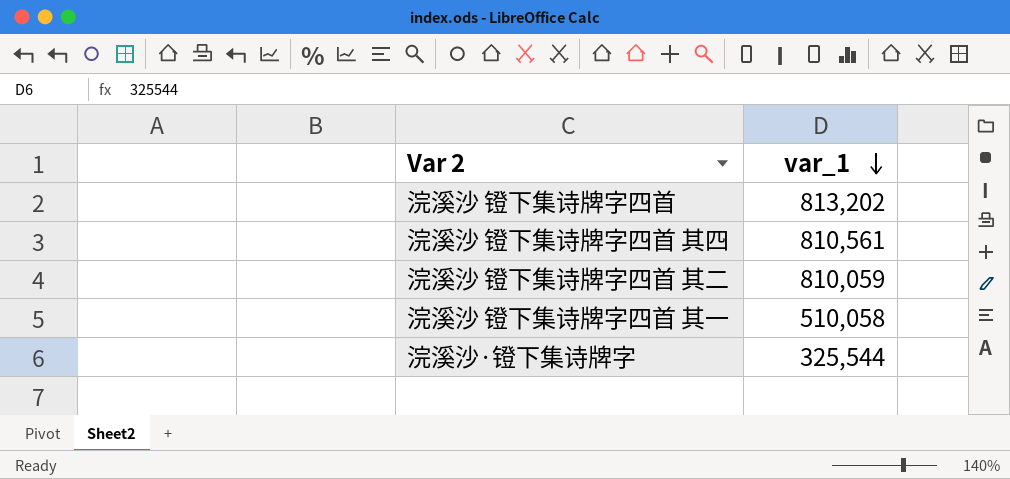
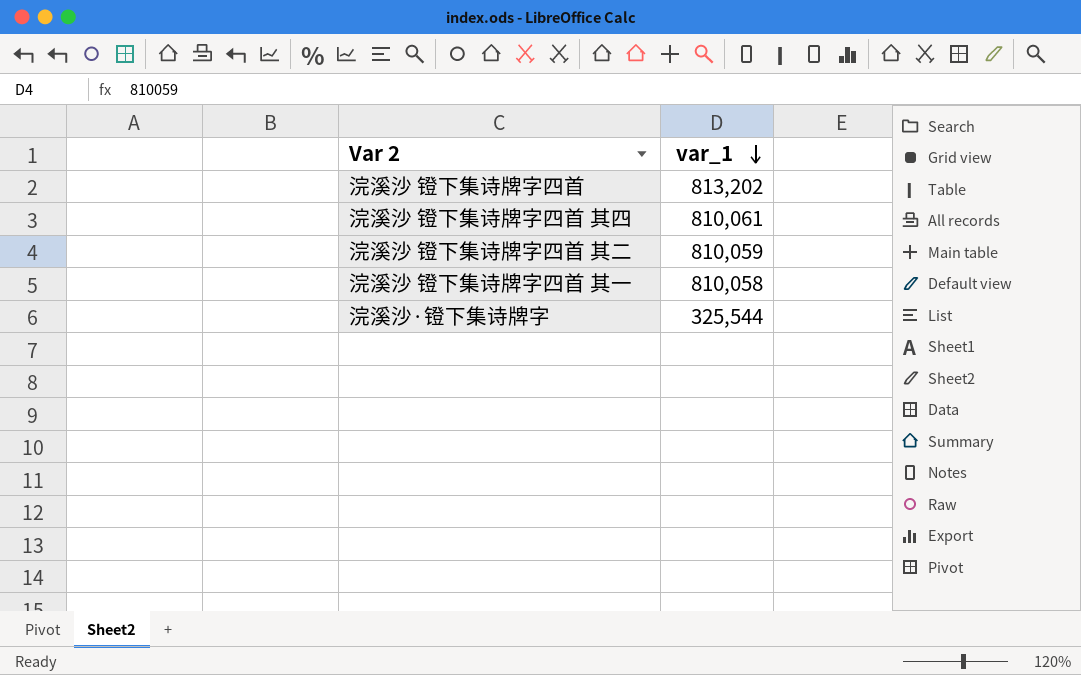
浣溪沙 镫下集诗牌字四首 其四 | var_1: 810,561 -> 810,061
浣溪沙 镫下集诗牌字四首 其一 | var_1: 510,058 -> 810,058

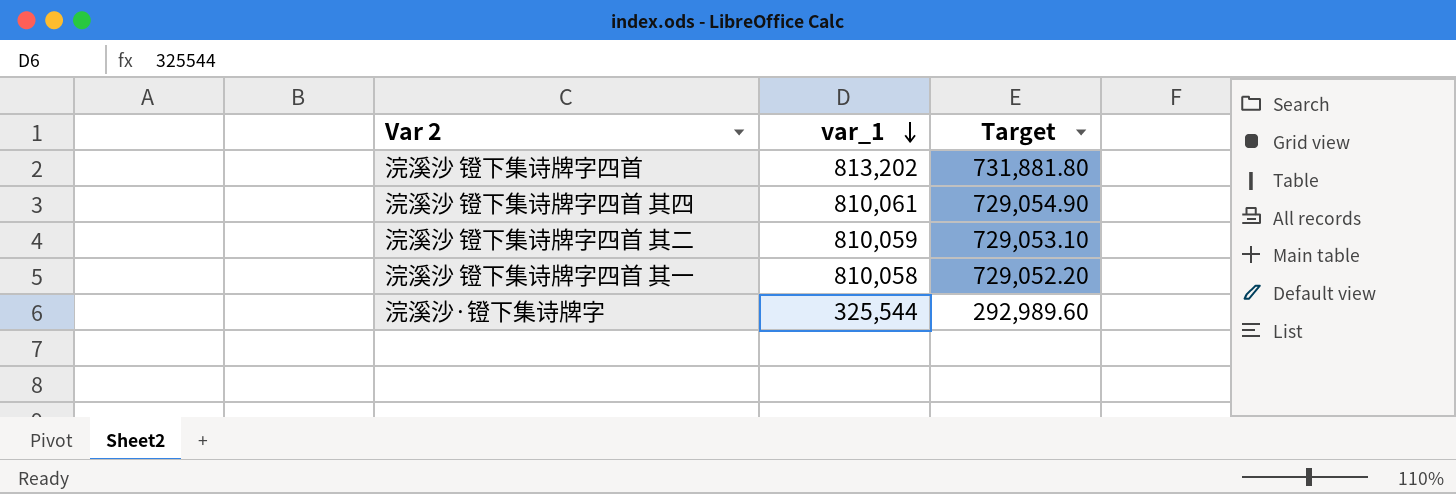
column Target | formula: none -> [var_1] * 0.9

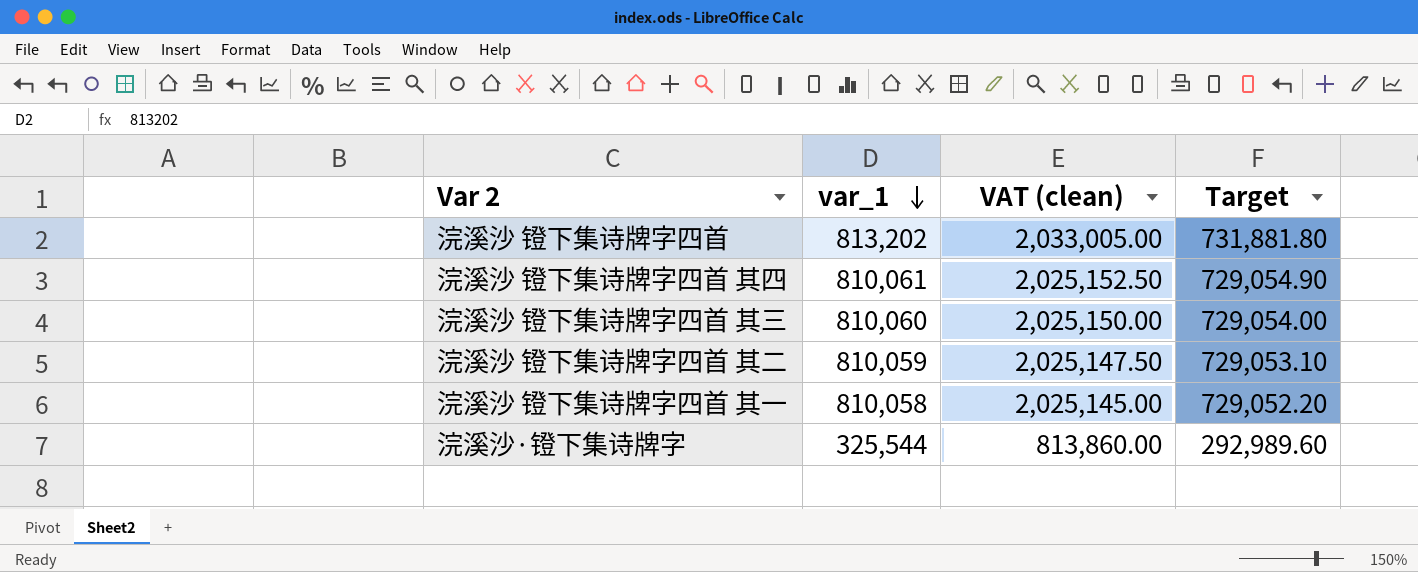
column VAT (clean) | formula: none -> [var_1] * 2.5
row 浣溪沙 镫下集诗牌字四首 其三: none -> 810,060 | 2,025,150.00 | 729,054.00

